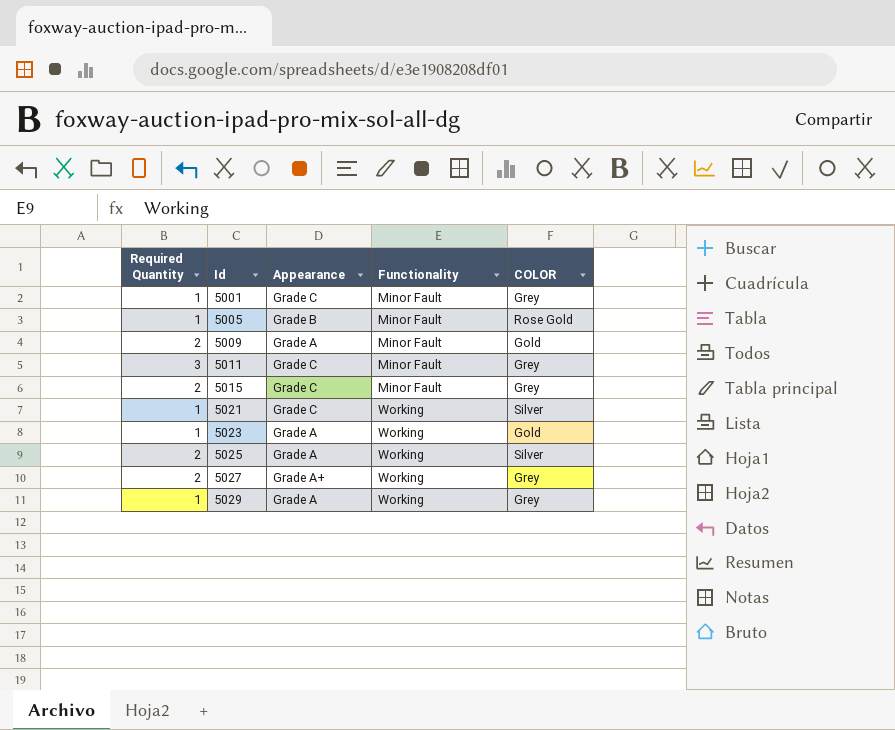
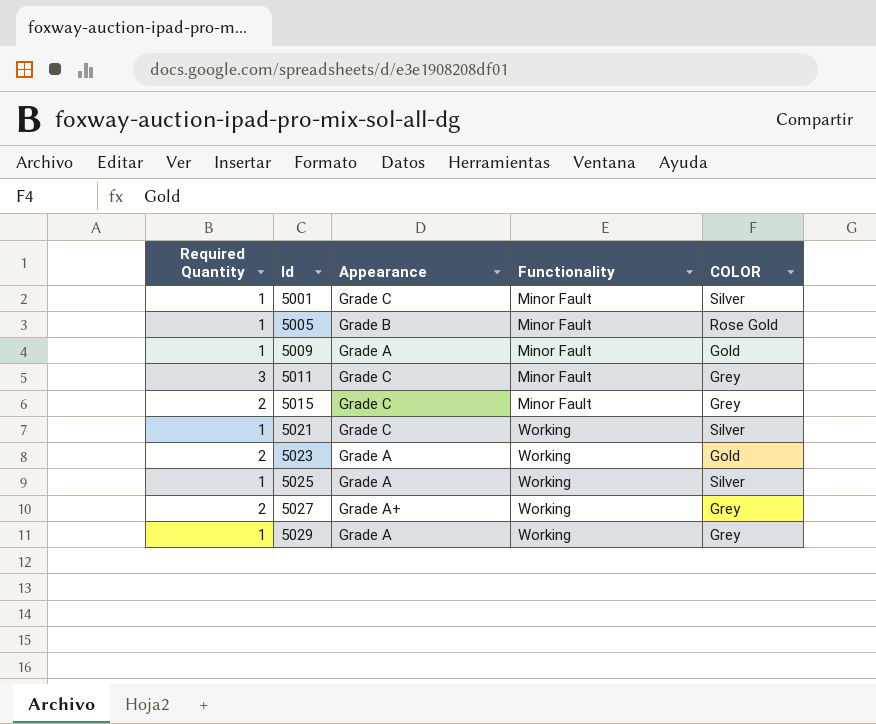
5001 | COLOR: Grey -> Silver
5009 | Required Quantity: 2 -> 1
5023 | Required Quantity: 1 -> 2
5025 | Required Quantity: 2 -> 1

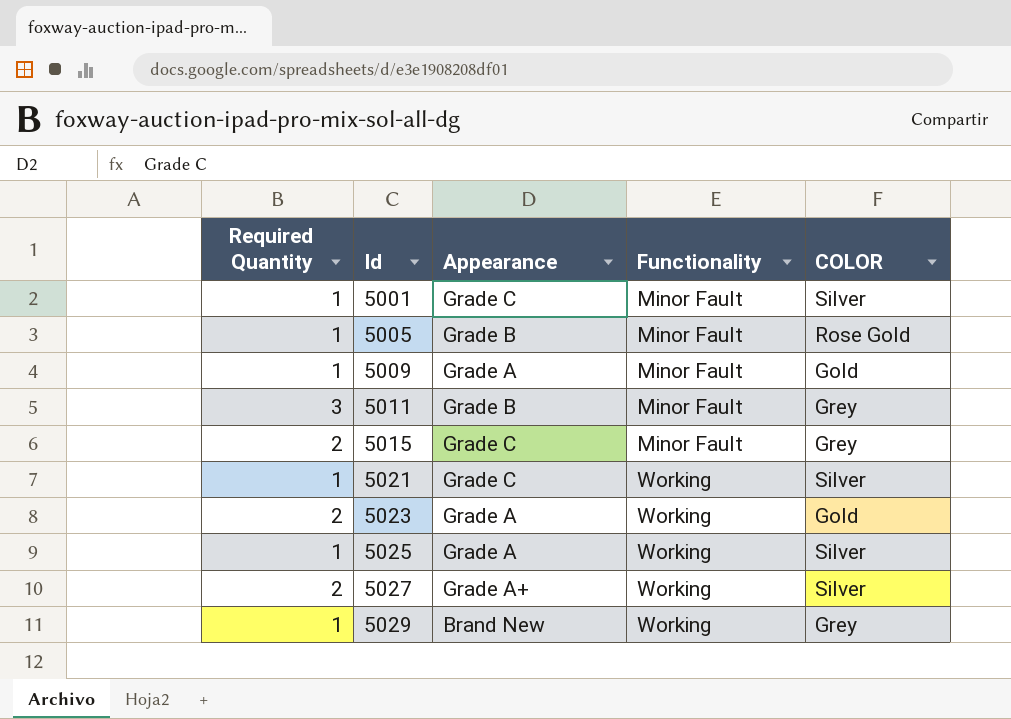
5011 | Appearance: Grade C -> Grade B
5027 | COLOR: Grey -> Silver
5029 | Appearance: Grade A -> Brand New

